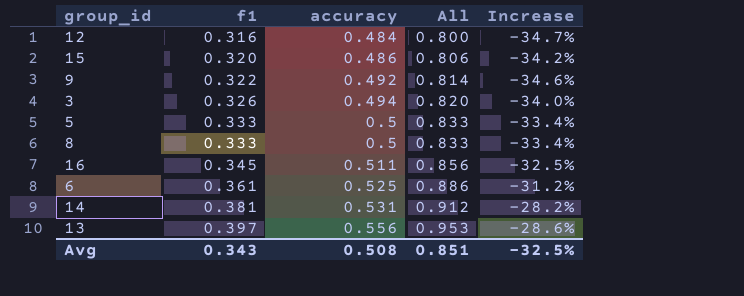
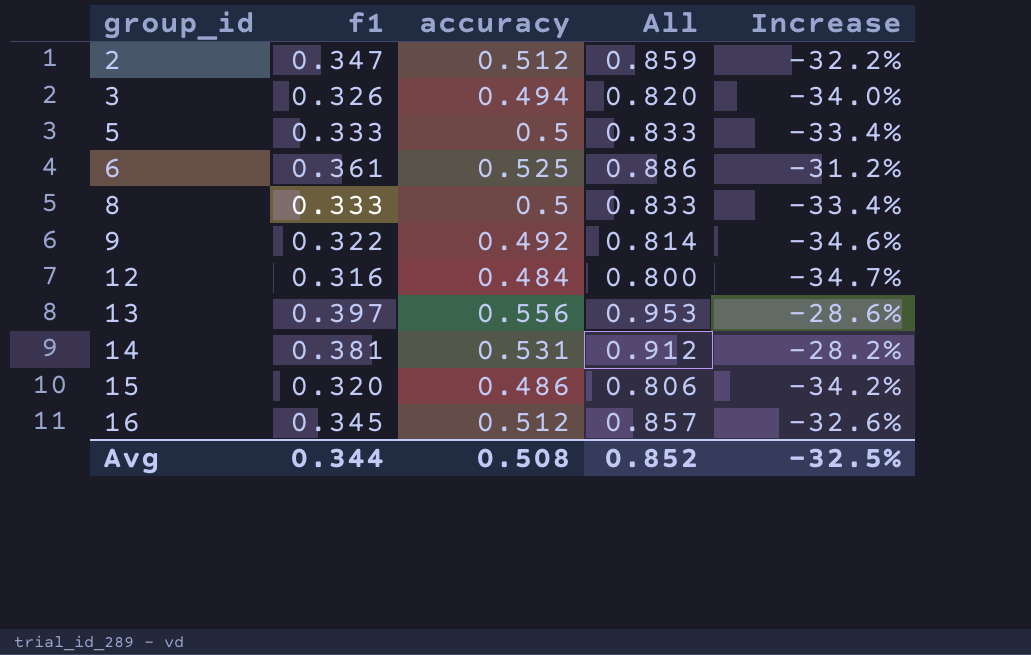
row order: f1 ascending -> group_id ascending
row 2: none -> 0.347 | 0.512 | 0.859 | -32.2%
16 | accuracy: 0.511 -> 0.512
16 | All: 0.856 -> 0.857
16 | Increase: -32.5% -> -32.6%
Avg | f1: 0.343 -> 0.344
Avg | All: 0.851 -> 0.852

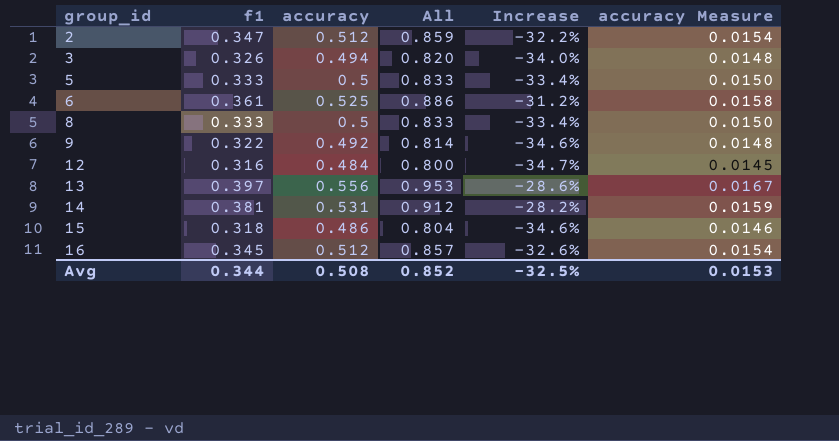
column accuracy Measure | formula: none -> [accuracy] * 0.03
15 | f1: 0.320 -> 0.318
15 | All: 0.806 -> 0.804
15 | Increase: -34.2% -> -34.6%

